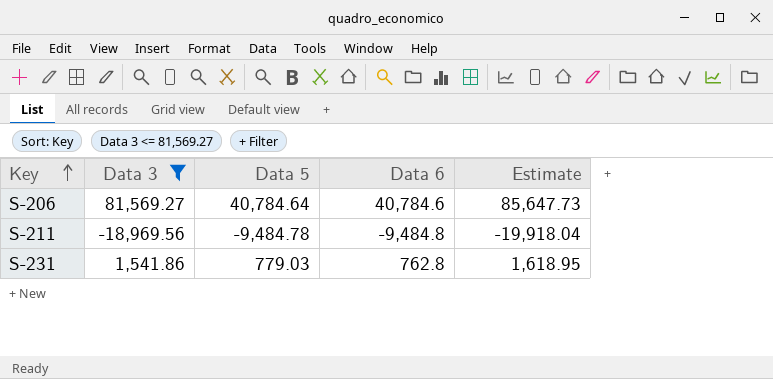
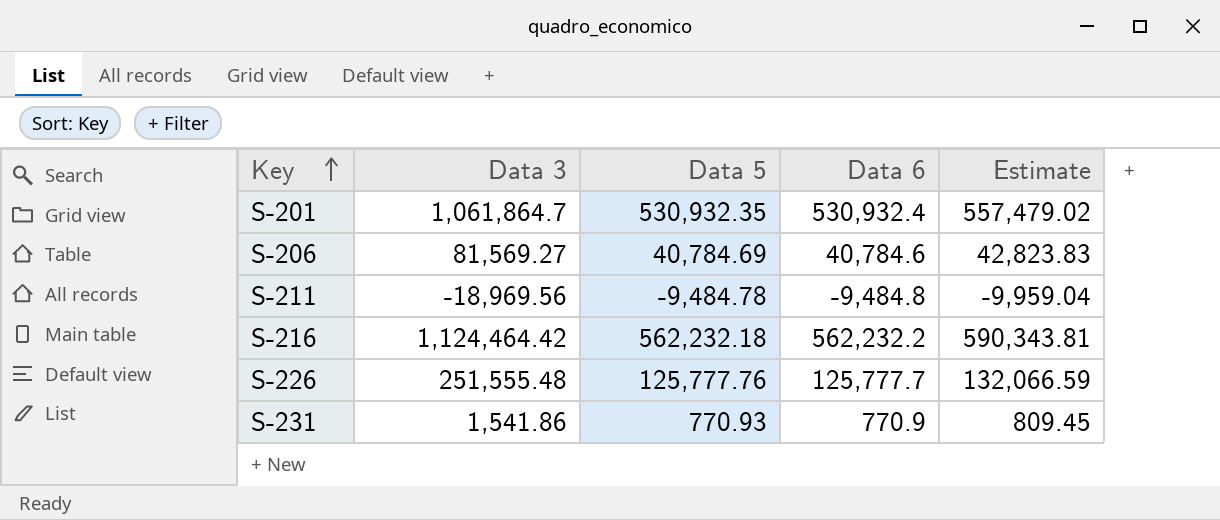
filter: Data 3 <= 81,569.27 -> none
column Estimate | formula: [Data 3] * 1.05 -> [Data 6] * 1.05
S-206 | Data 5: 40,784.64 -> 40,784.69
S-231 | Data 5: 779.03 -> 770.93
S-231 | Data 6: 762.8 -> 770.9

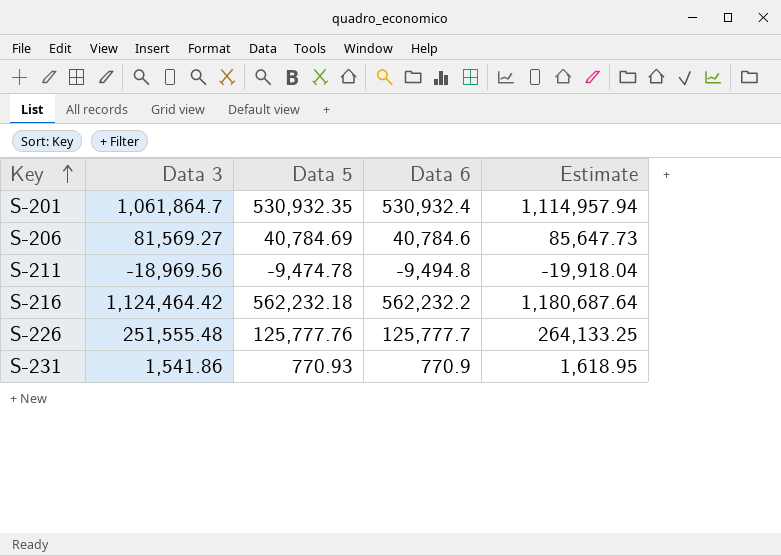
column Estimate | formula: [Data 6] * 1.05 -> [Data 3] * 1.05
S-211 | Data 5: -9,484.78 -> -9,474.78
S-211 | Data 6: -9,484.8 -> -9,494.8

